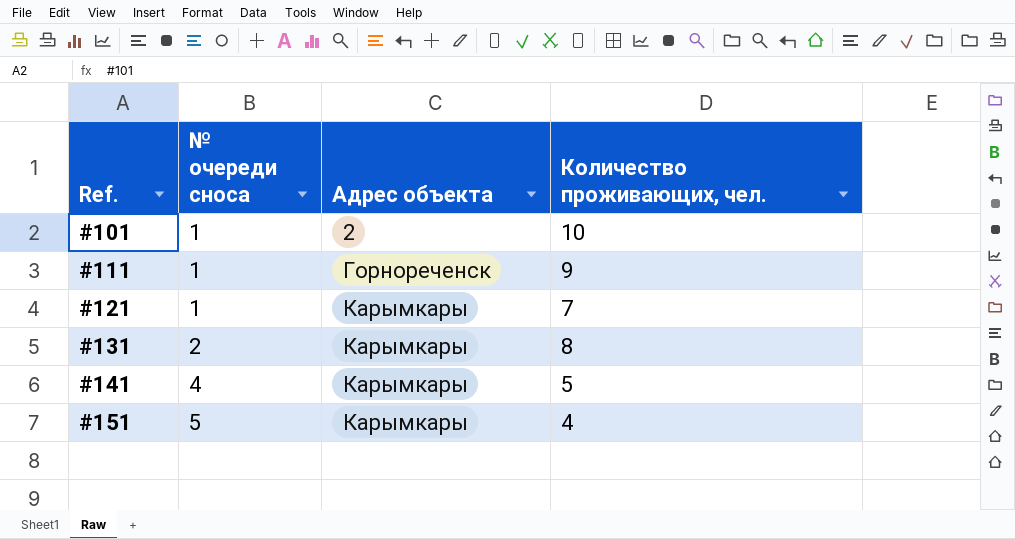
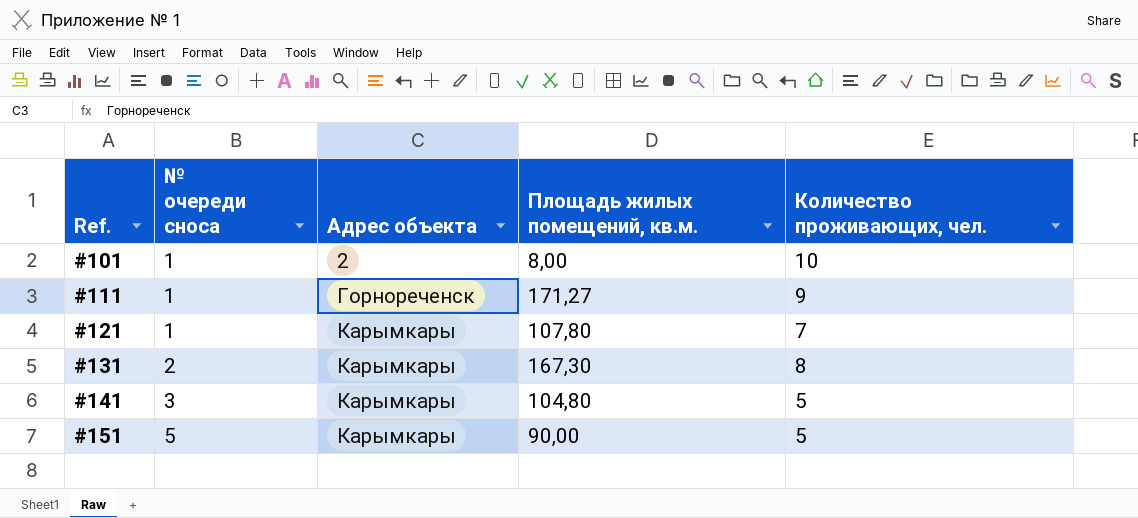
column Площадь жилых помещений, кв.м. | position: none -> 4
#141 | № очереди сноса: 4 -> 3
#151 | Количество проживающих, чел.: 4 -> 5

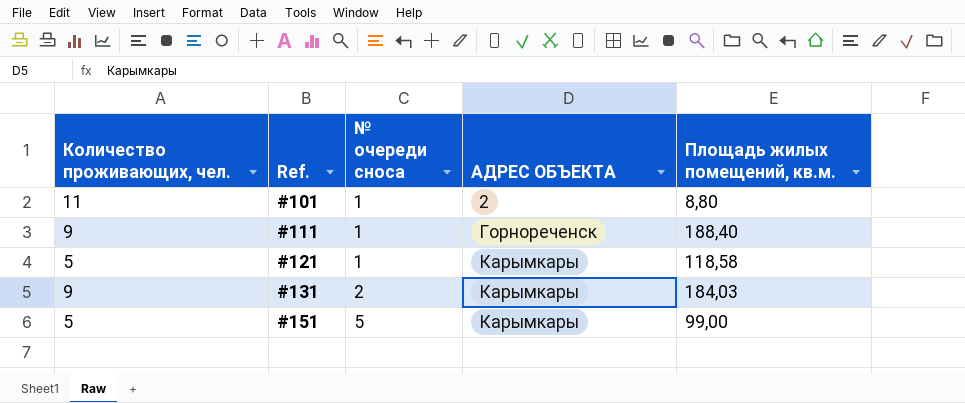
column Количество проживающих, чел. | position: 5 -> 1
column name: Адрес объекта -> АДРЕС ОБЪЕКТА
row #141: 3 | Карымкары | 104,80 | 5 -> none
#101 | Количество проживающих, чел.: 10 -> 11
#101 | Площадь жилых помещений, кв.м.: 8,00 -> 8,80
#111 | Площадь жилых помещений, кв.м.: 171,27 -> 188,40
#121 | Количество проживающих, чел.: 7 -> 5
#121 | Площадь жилых помещений, кв.м.: 107,80 -> 118,58
#131 | Количество проживающих, чел.: 8 -> 9
#131 | Площадь жилых помещений, кв.м.: 167,30 -> 184,03
#151 | Площадь жилых помещений, кв.м.: 90,00 -> 99,00

